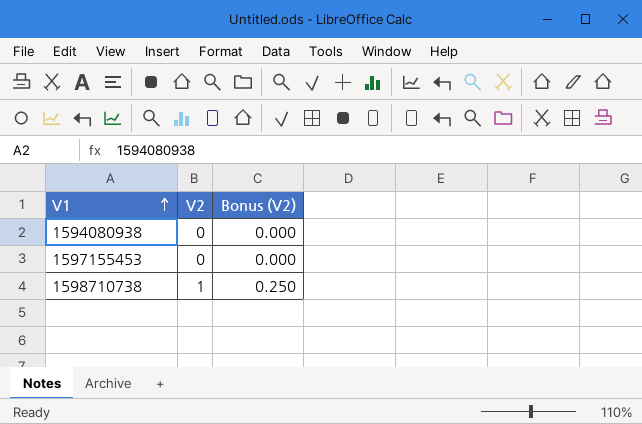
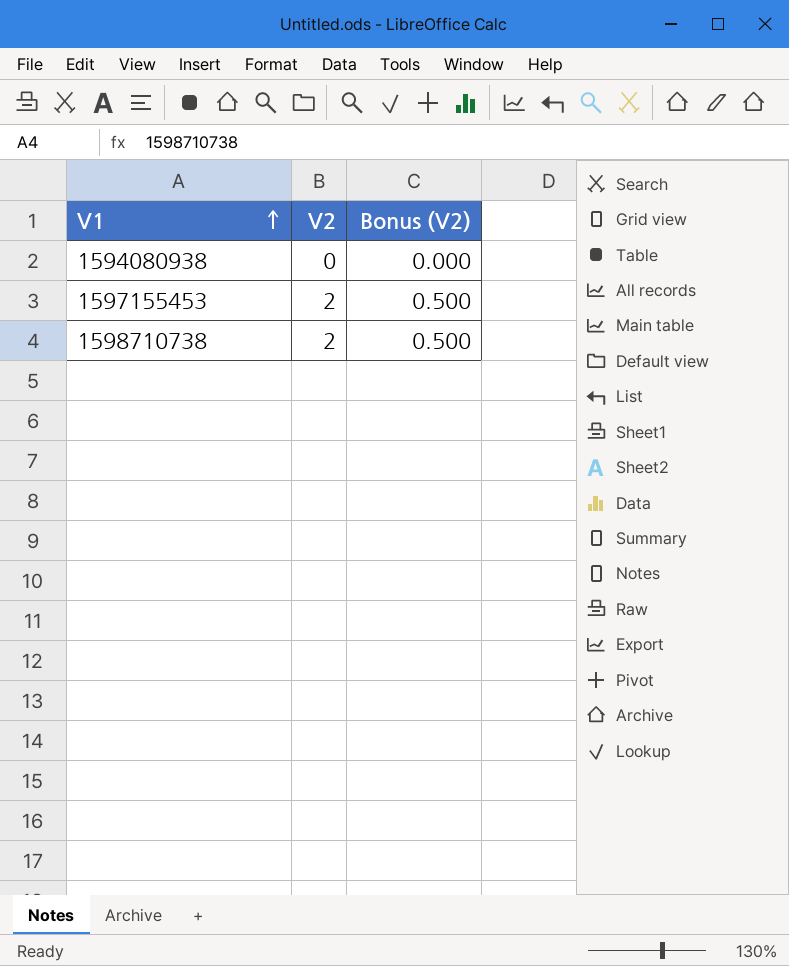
1597155453 | V2: 0 -> 2
1597155453 | Bonus (V2): 0.000 -> 0.500
1598710738 | V2: 1 -> 2
1598710738 | Bonus (V2): 0.250 -> 0.500

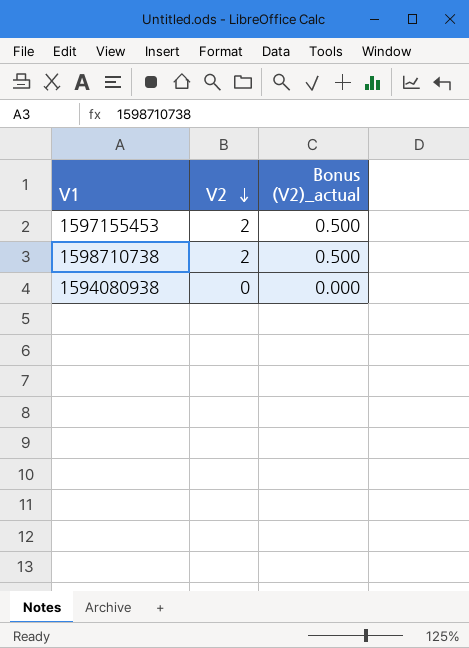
row order: V1 ascending -> V2 descending
column name: Bonus (V2) -> Bonus (V2)_actual

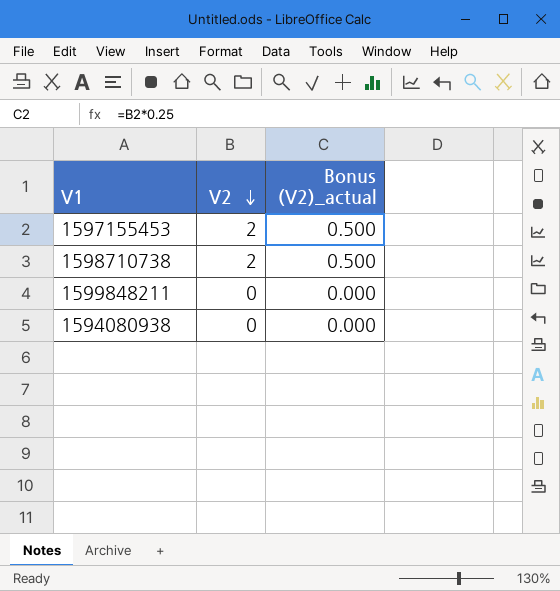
row 1599848211: none -> 0 | 0.000

